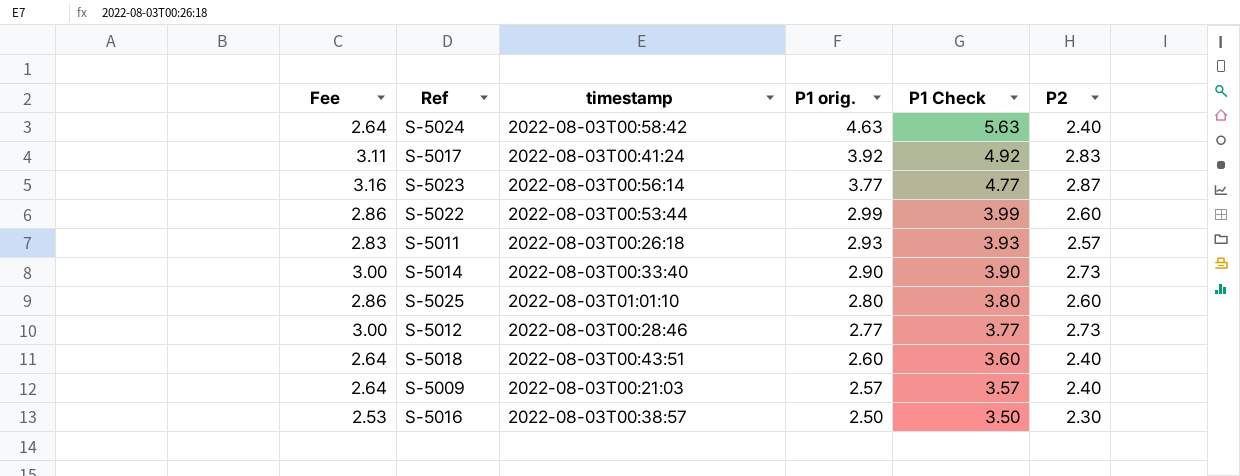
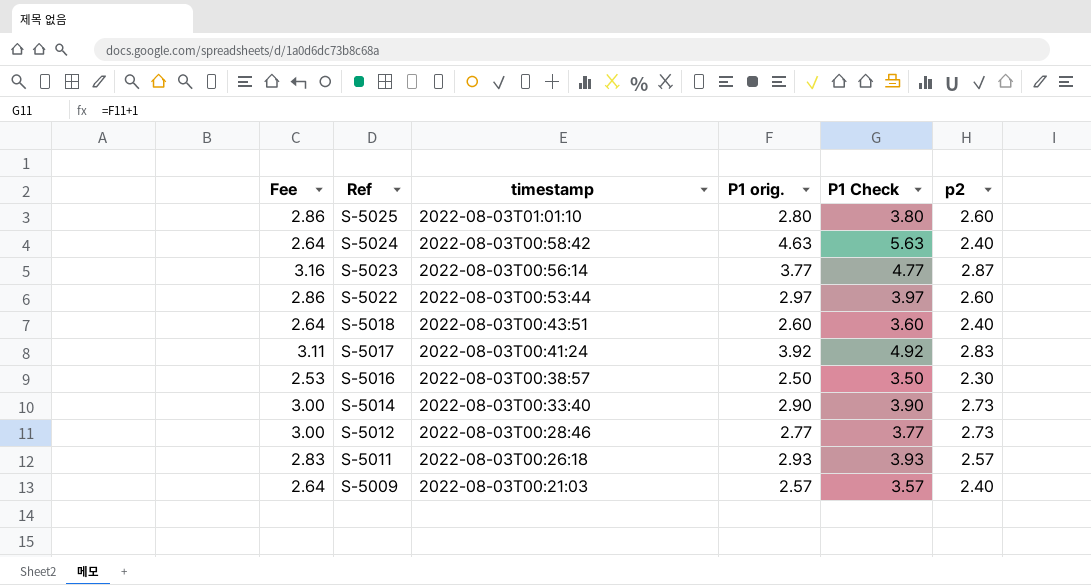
row order: P1 orig. descending -> Ref descending
column name: P2 -> p2
S-5022 | P1 orig.: 2.99 -> 2.97
S-5022 | P1 Check: 3.99 -> 3.97

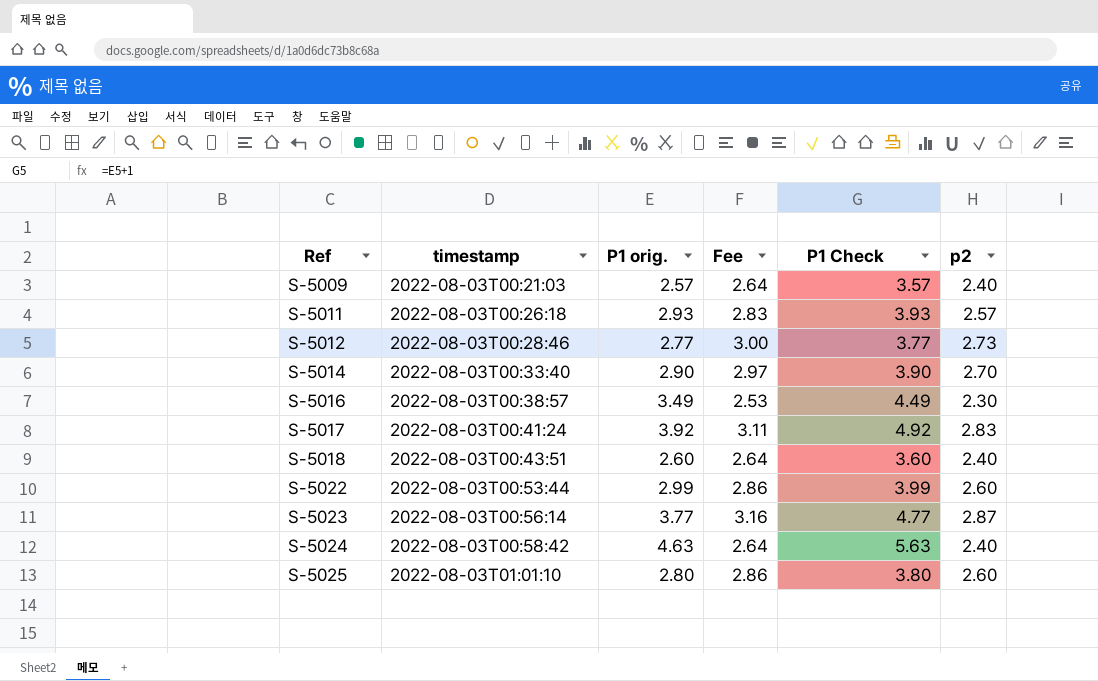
row order: Ref descending -> Ref ascending
column Fee | position: 1 -> 4
S-5014 | Fee: 3.00 -> 2.97
S-5014 | p2: 2.73 -> 2.70
S-5016 | P1 orig.: 2.50 -> 3.49
S-5016 | P1 Check: 3.50 -> 4.49
S-5022 | P1 orig.: 2.97 -> 2.99
S-5022 | P1 Check: 3.97 -> 3.99

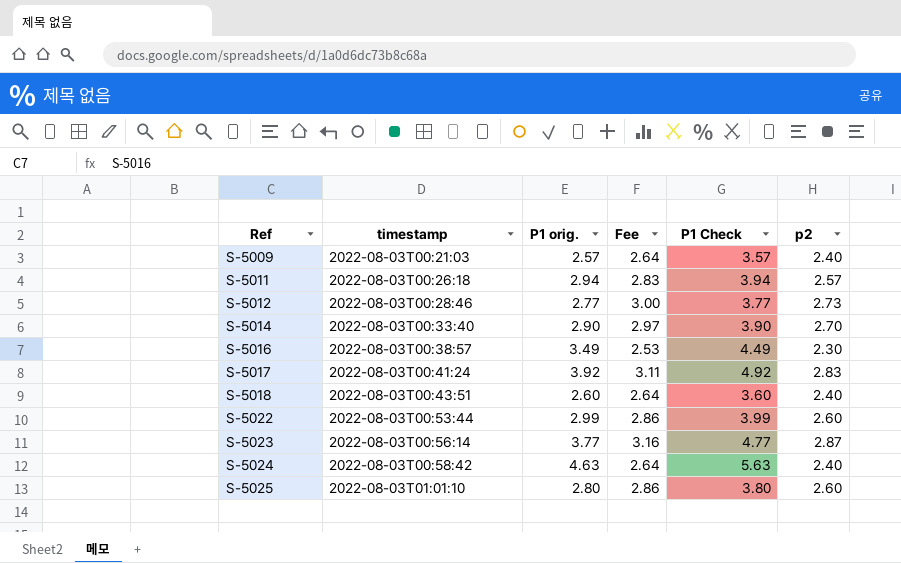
S-5011 | P1 orig.: 2.93 -> 2.94
S-5011 | P1 Check: 3.93 -> 3.94

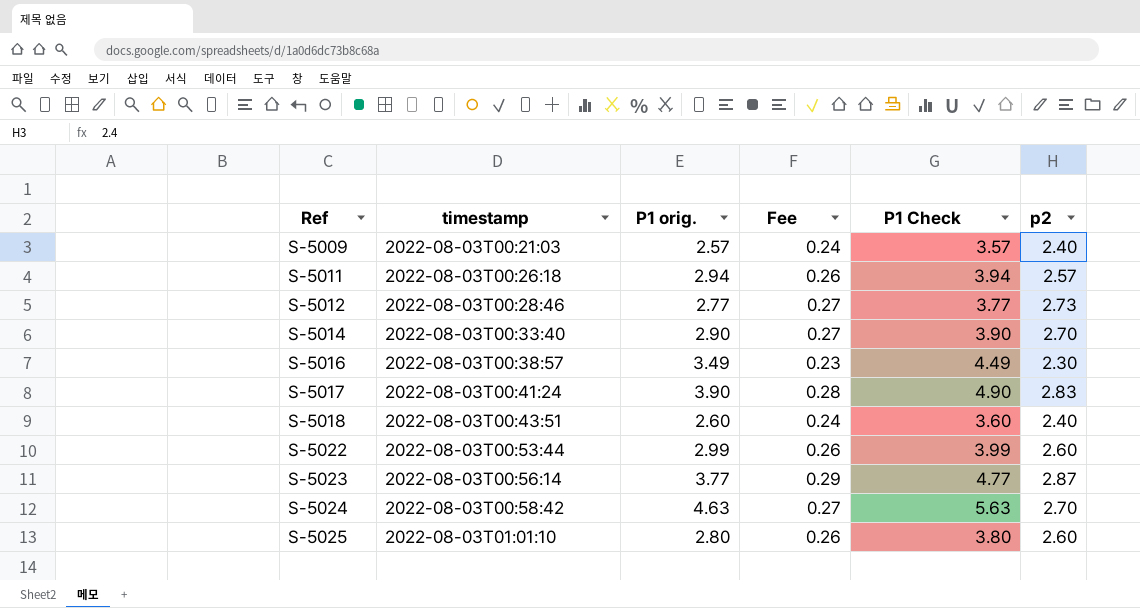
column Fee | formula: [p2] * 1.1 -> [p2] * 0.1
S-5017 | P1 orig.: 3.92 -> 3.90
S-5017 | P1 Check: 4.92 -> 4.90
S-5024 | p2: 2.40 -> 2.70

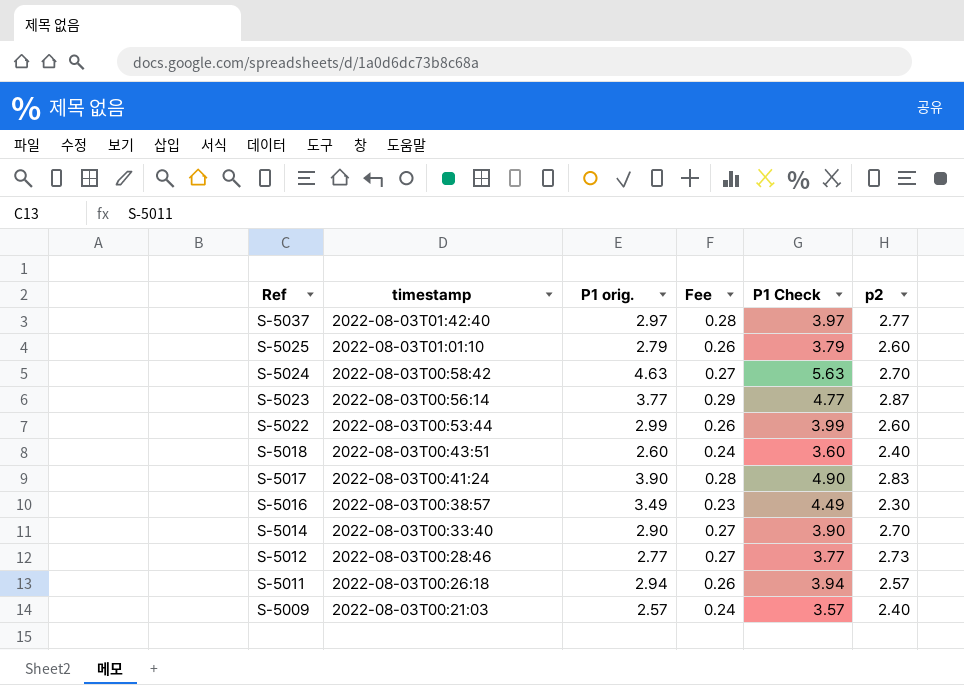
row order: Ref ascending -> Ref descending
row S-5037: none -> 2022-08-03T01:42:40 | 2.97 | 0.28 | 3.97 | 2.77
S-5025 | P1 orig.: 2.80 -> 2.79
S-5025 | P1 Check: 3.80 -> 3.79

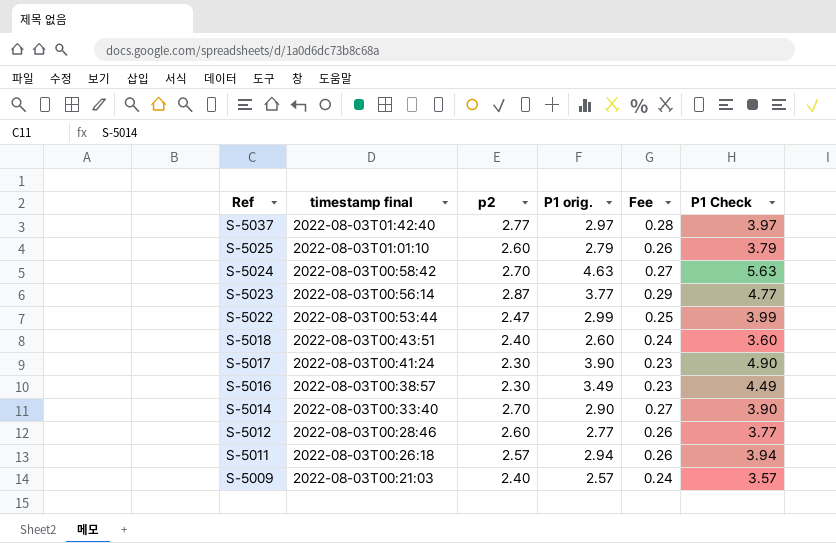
column name: timestamp -> timestamp final
column p2 | position: 6 -> 3
S-5022 | p2: 2.60 -> 2.47
S-5022 | Fee: 0.26 -> 0.25
S-5017 | p2: 2.83 -> 2.30
S-5017 | Fee: 0.28 -> 0.23
S-5012 | p2: 2.73 -> 2.60
S-5012 | Fee: 0.27 -> 0.26

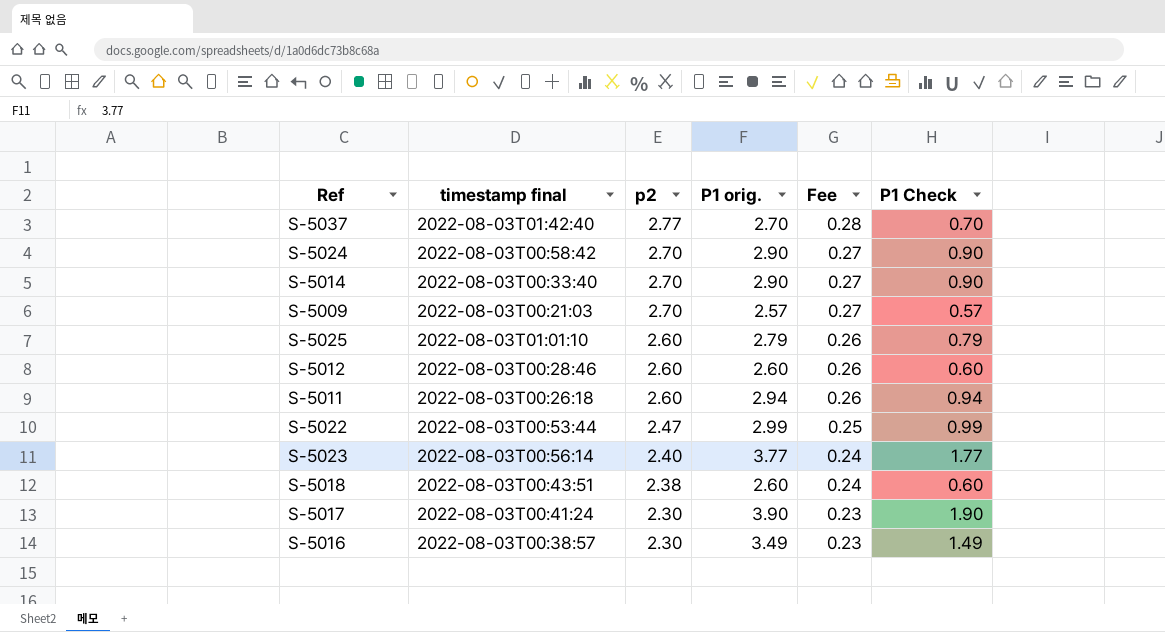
row order: Ref descending -> p2 descending
column P1 Check | formula: [P1 orig.] + 1 -> [P1 orig.] - 2
S-5037 | P1 orig.: 2.97 -> 2.70
S-5024 | P1 orig.: 4.63 -> 2.90
S-5009 | p2: 2.40 -> 2.70
S-5009 | Fee: 0.24 -> 0.27
S-5012 | P1 orig.: 2.77 -> 2.60
S-5011 | p2: 2.57 -> 2.60
S-5023 | p2: 2.87 -> 2.40
S-5023 | Fee: 0.29 -> 0.24
S-5018 | p2: 2.40 -> 2.38

